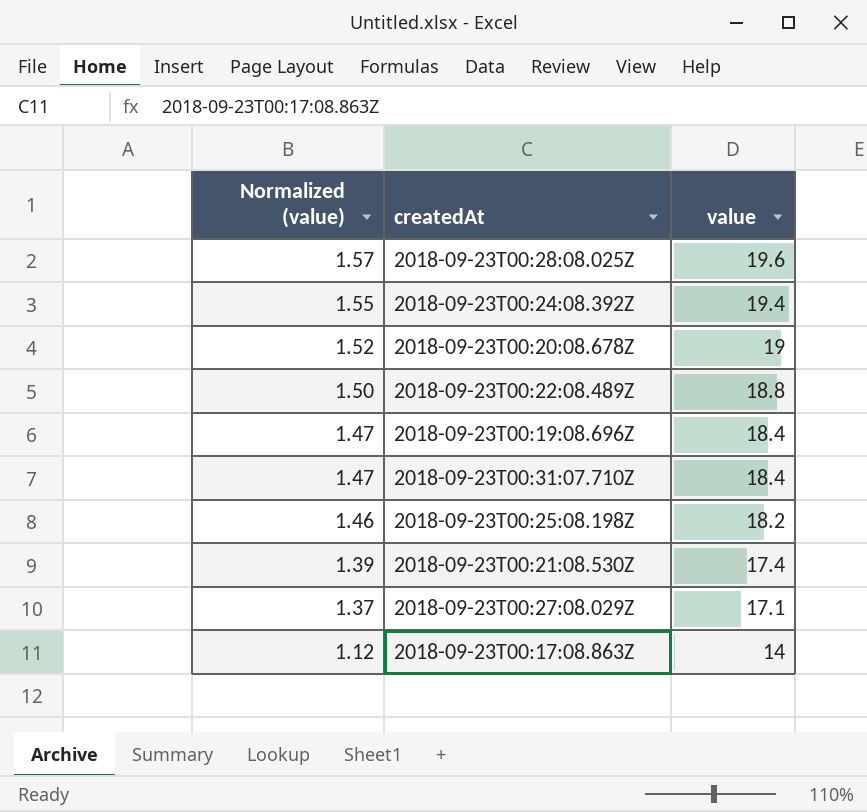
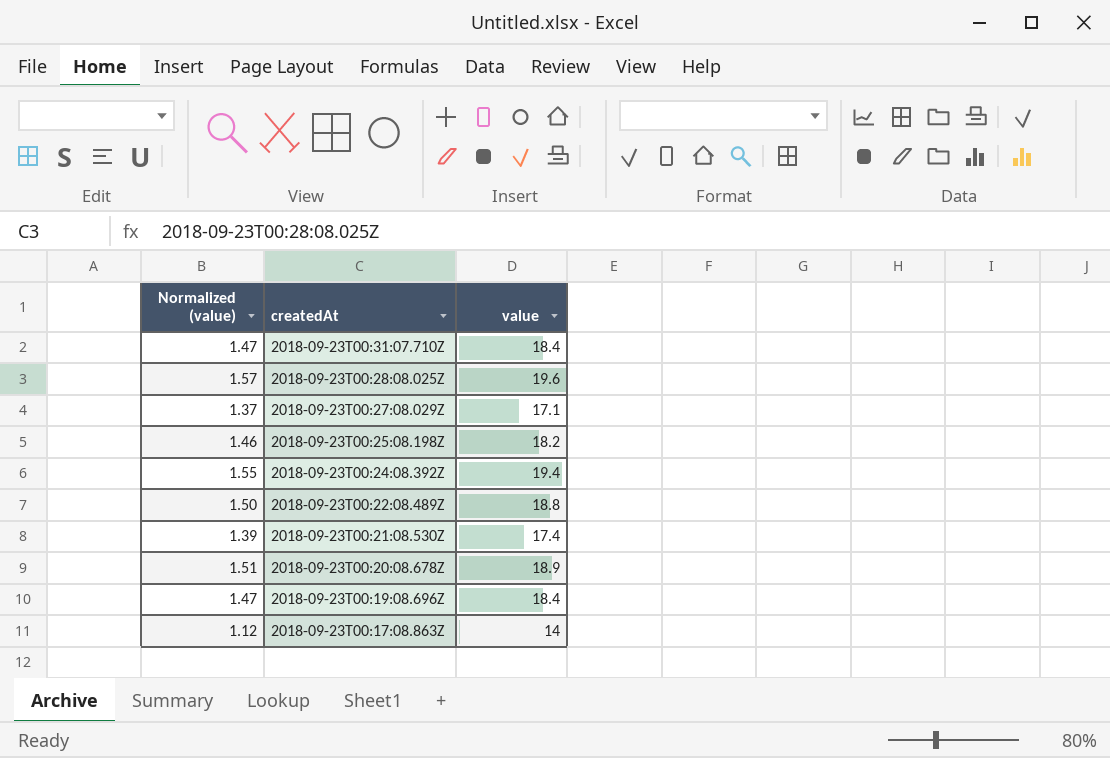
row order: Normalized (value) descending -> createdAt descending
2018-09-23T00:20:08.678Z | Normalized (value): 1.52 -> 1.51
2018-09-23T00:20:08.678Z | value: 19 -> 18.9

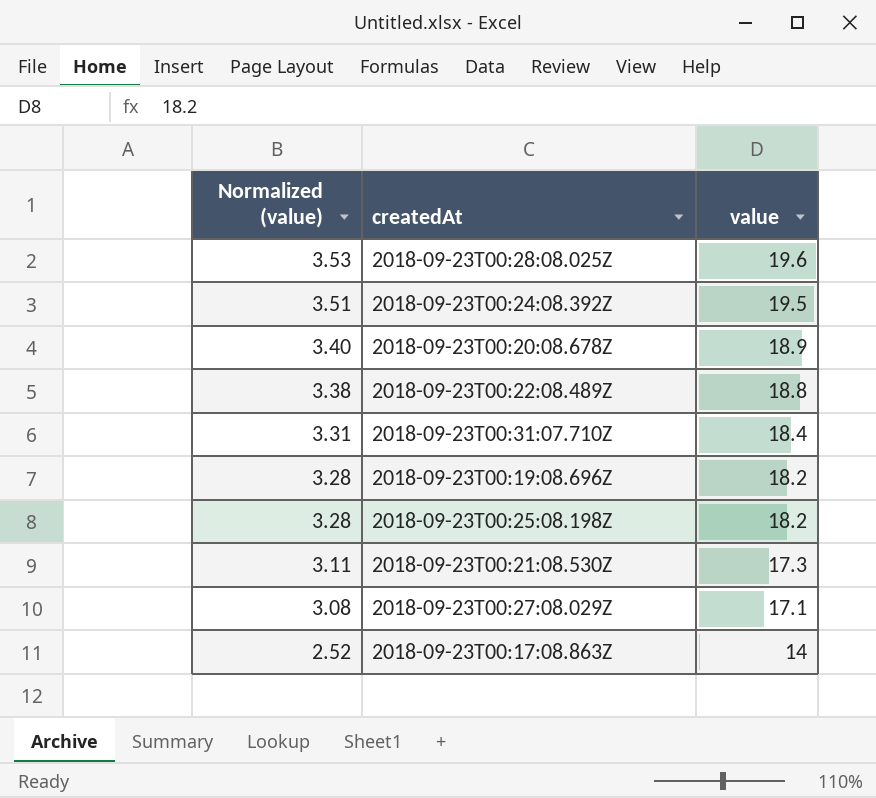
row order: createdAt descending -> Normalized (value) descending
column Normalized (value) | formula: [value] * 0.08 -> [value] * 0.18
2018-09-23T00:24:08.392Z | value: 19.4 -> 19.5
2018-09-23T00:19:08.696Z | value: 18.4 -> 18.2
2018-09-23T00:21:08.530Z | value: 17.4 -> 17.3

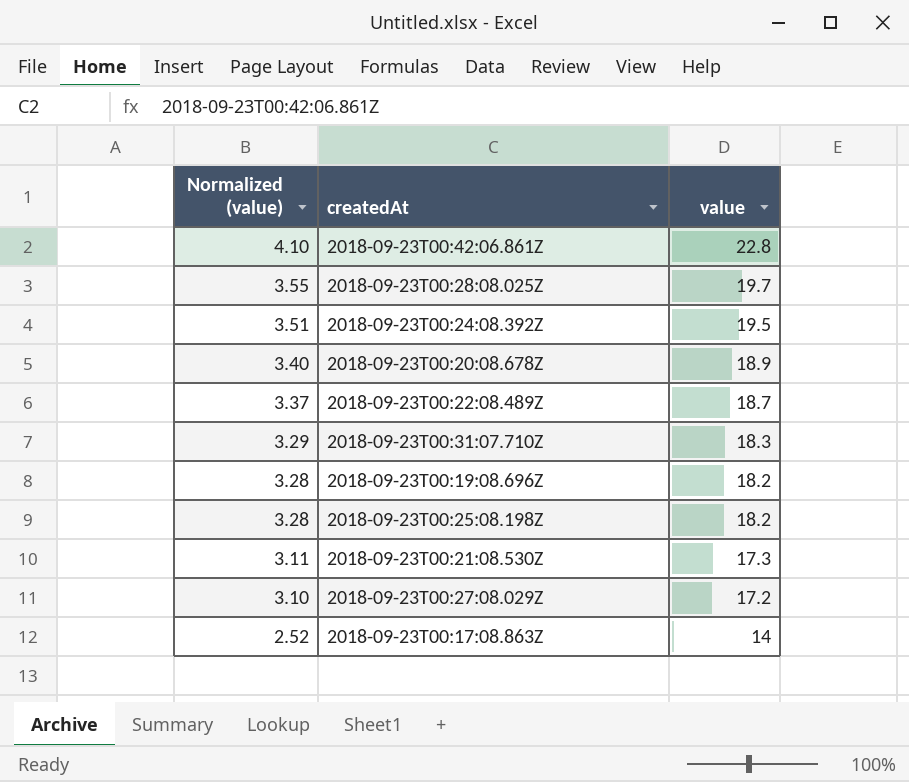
row 2018-09-23T00:42:06.861Z: none -> 4.10 | 22.8
2018-09-23T00:28:08.025Z | Normalized (value): 3.53 -> 3.55
2018-09-23T00:28:08.025Z | value: 19.6 -> 19.7
2018-09-23T00:22:08.489Z | Normalized (value): 3.38 -> 3.37
2018-09-23T00:22:08.489Z | value: 18.8 -> 18.7
2018-09-23T00:31:07.710Z | Normalized (value): 3.31 -> 3.29
2018-09-23T00:31:07.710Z | value: 18.4 -> 18.3
2018-09-23T00:27:08.029Z | Normalized (value): 3.08 -> 3.10
2018-09-23T00:27:08.029Z | value: 17.1 -> 17.2

